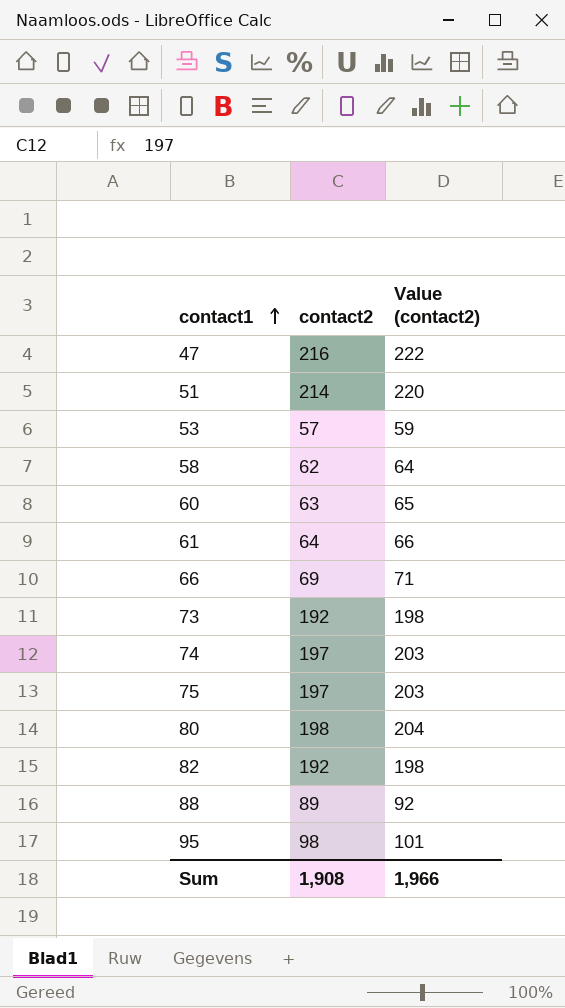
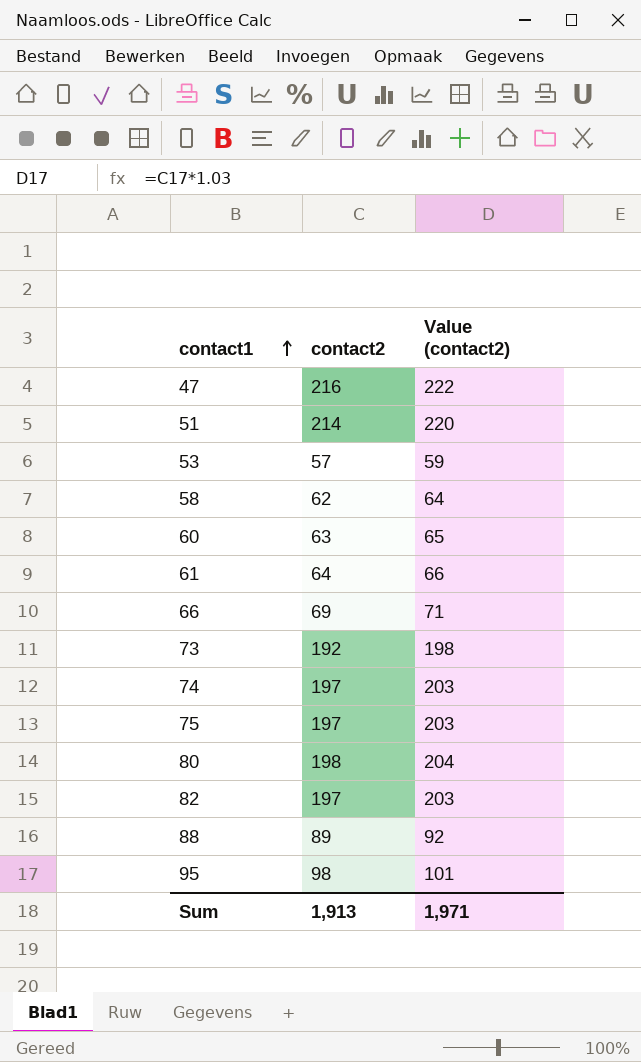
82 | contact2: 192 -> 197
82 | Value (contact2): 198 -> 203
Sum | contact2: 1,908 -> 1,913
Sum | Value (contact2): 1,966 -> 1,971

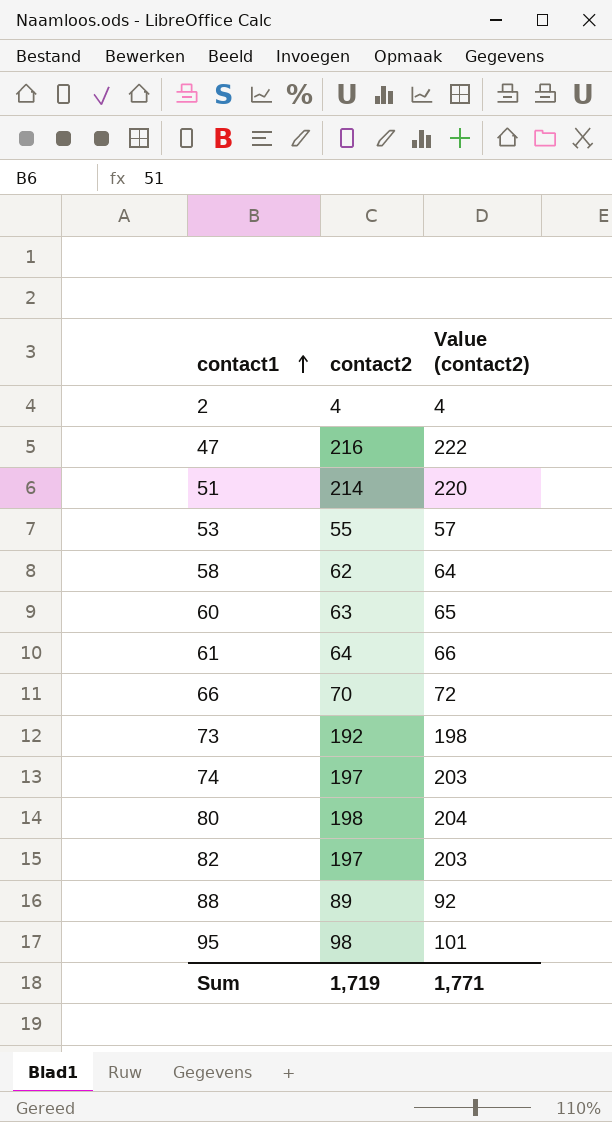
row 75: 197 | 203 -> none
row 2: none -> 4 | 4
53 | contact2: 57 -> 55
53 | Value (contact2): 59 -> 57
66 | contact2: 69 -> 70
66 | Value (contact2): 71 -> 72
Sum | contact2: 1,913 -> 1,719
Sum | Value (contact2): 1,971 -> 1,771

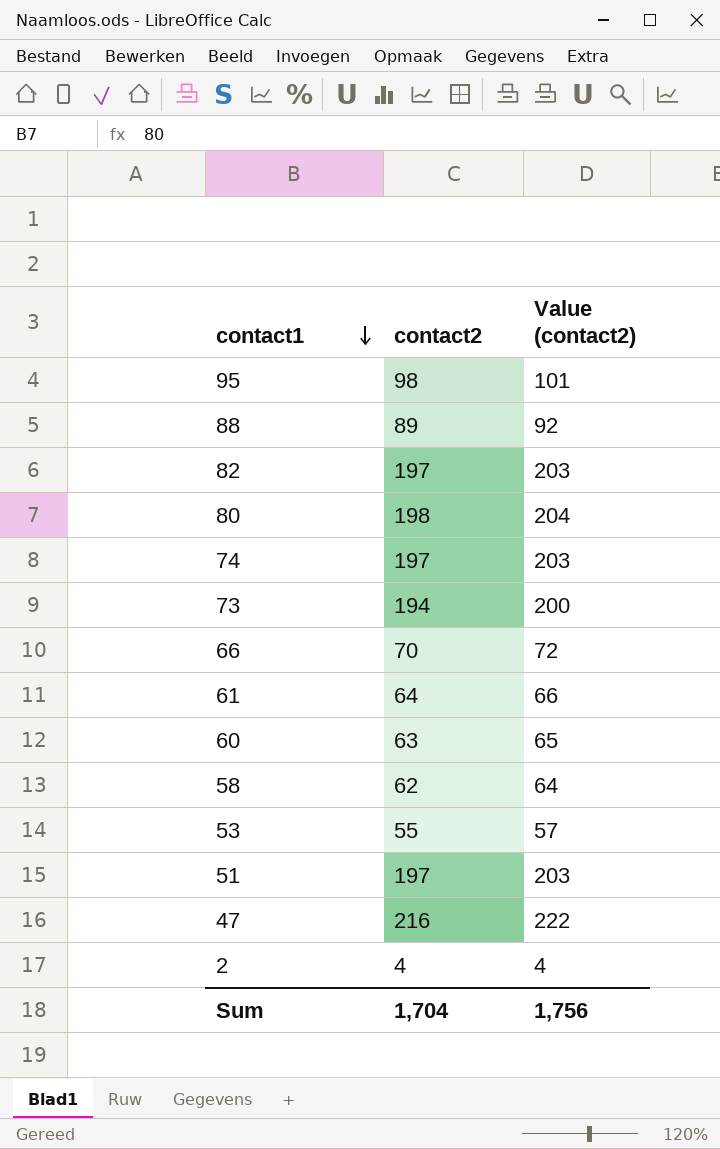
row order: contact1 ascending -> contact1 descending
73 | contact2: 192 -> 194
73 | Value (contact2): 198 -> 200
51 | contact2: 214 -> 197
51 | Value (contact2): 220 -> 203
Sum | contact2: 1,719 -> 1,704
Sum | Value (contact2): 1,771 -> 1,756

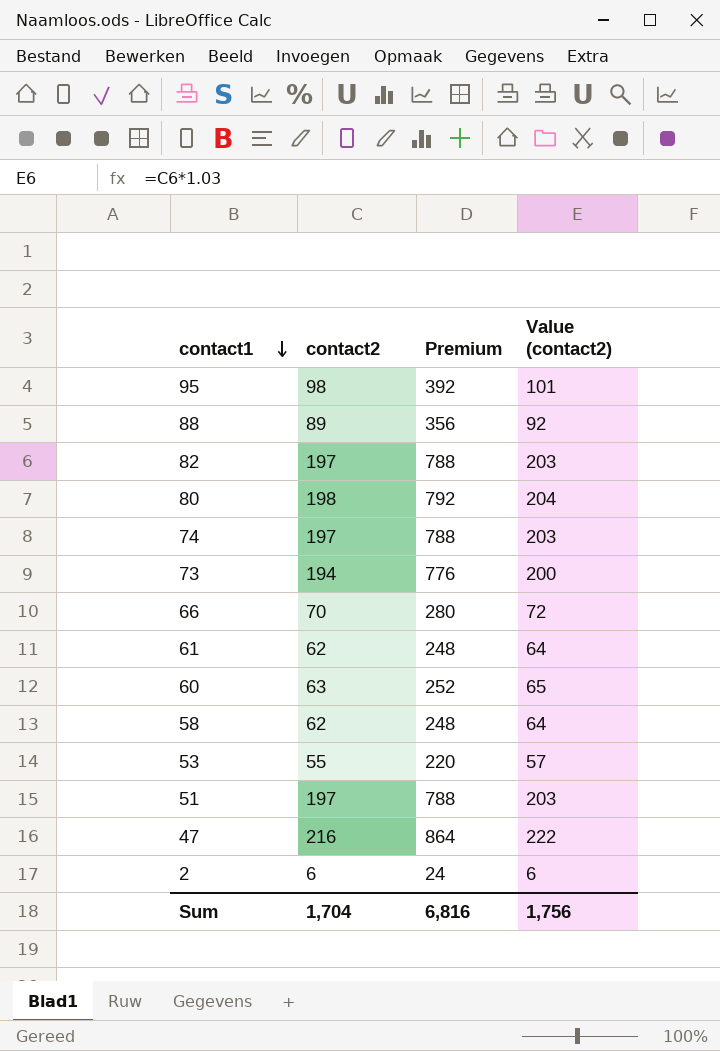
column Premium | formula: none -> [contact2] * 4
61 | contact2: 64 -> 62
61 | Value (contact2): 66 -> 64
2 | contact2: 4 -> 6
2 | Value (contact2): 4 -> 6

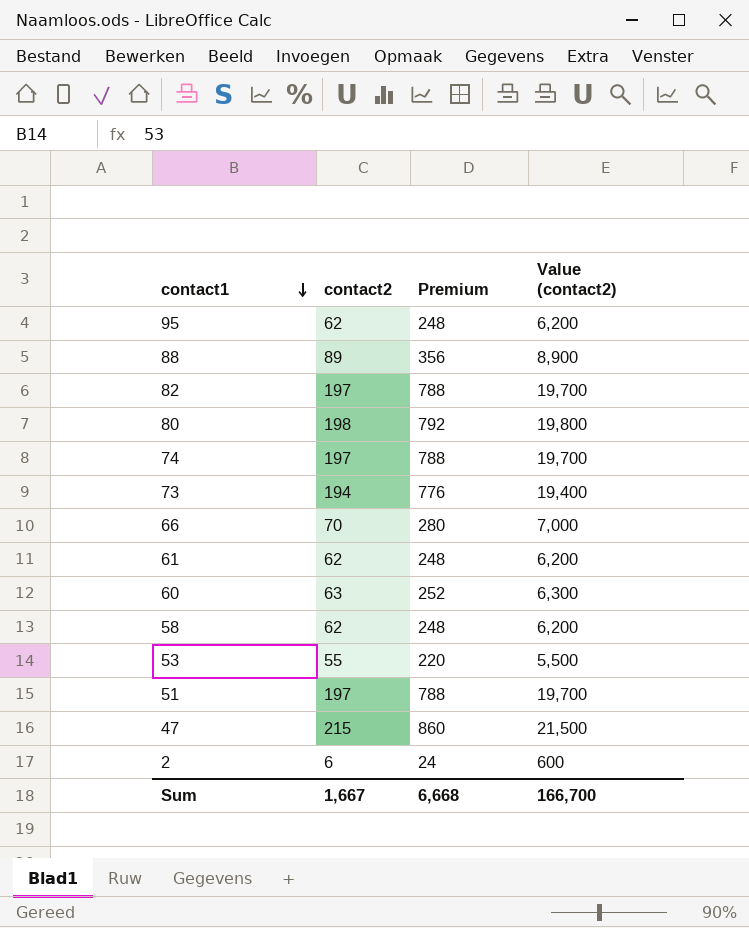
column Value (contact2) | formula: [contact2] * 1.03 -> [contact2] * 100
95 | contact2: 98 -> 62
95 | Premium: 392 -> 248
47 | contact2: 216 -> 215
47 | Premium: 864 -> 860
Sum | contact2: 1,704 -> 1,667
Sum | Premium: 6,816 -> 6,668
Sum | Value (contact2): 1,756 -> 166,700

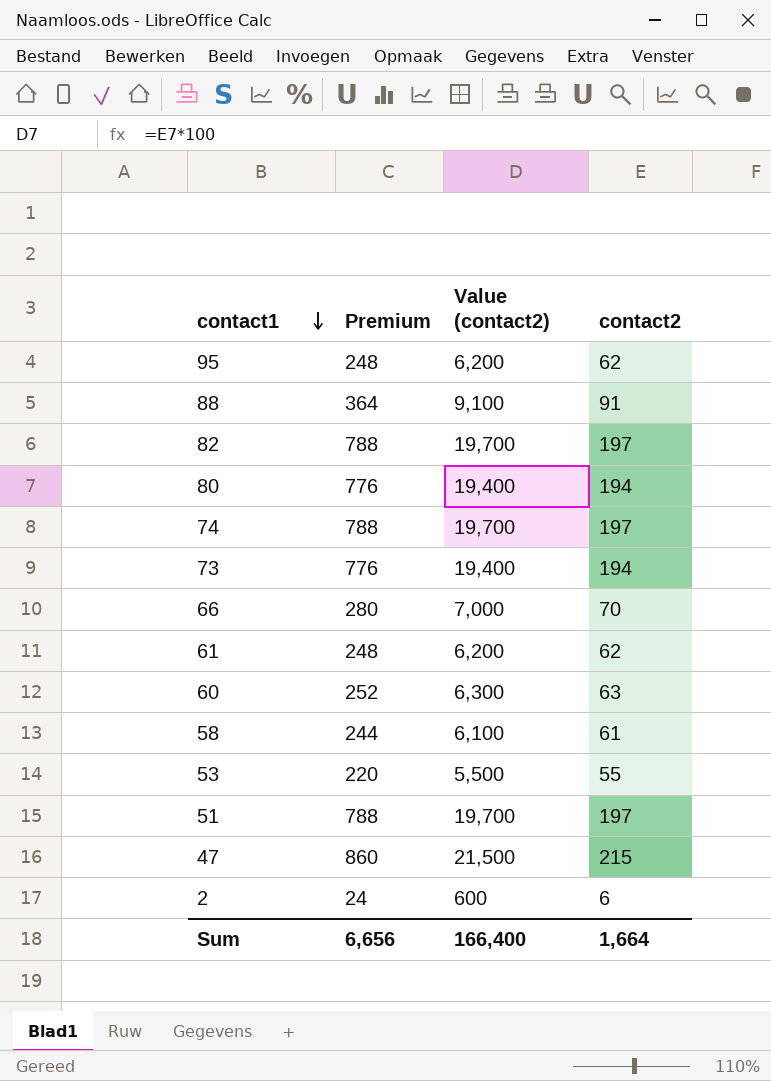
column contact2 | position: 2 -> 4
88 | Premium: 356 -> 364
88 | Value (contact2): 8,900 -> 9,100
88 | contact2: 89 -> 91
80 | Premium: 792 -> 776
80 | Value (contact2): 19,800 -> 19,400
80 | contact2: 198 -> 194
58 | Premium: 248 -> 244
58 | Value (contact2): 6,200 -> 6,100
58 | contact2: 62 -> 61
Sum | Premium: 6,668 -> 6,656
Sum | Value (contact2): 166,700 -> 166,400
Sum | contact2: 1,667 -> 1,664

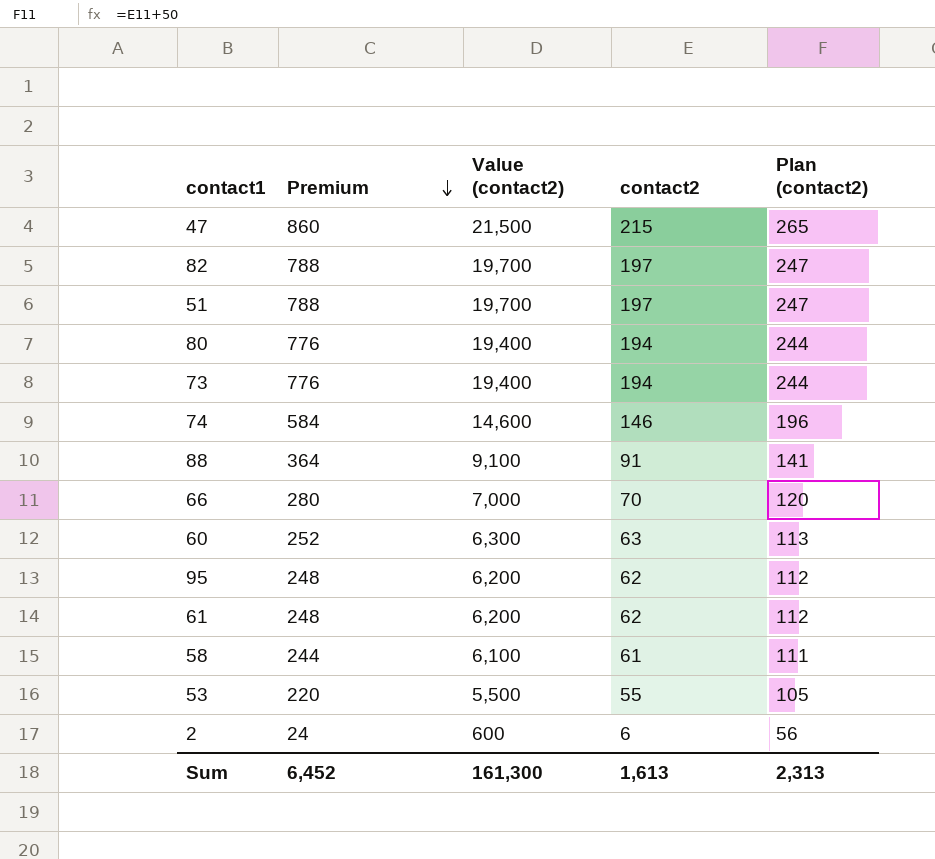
row order: contact1 descending -> Premium descending
column Plan (contact2) | formula: none -> [contact2] + 50
74 | Premium: 788 -> 584
74 | Value (contact2): 19,700 -> 14,600
74 | contact2: 197 -> 146
Sum | Premium: 6,656 -> 6,452
Sum | Value (contact2): 166,400 -> 161,300
Sum | contact2: 1,664 -> 1,613

